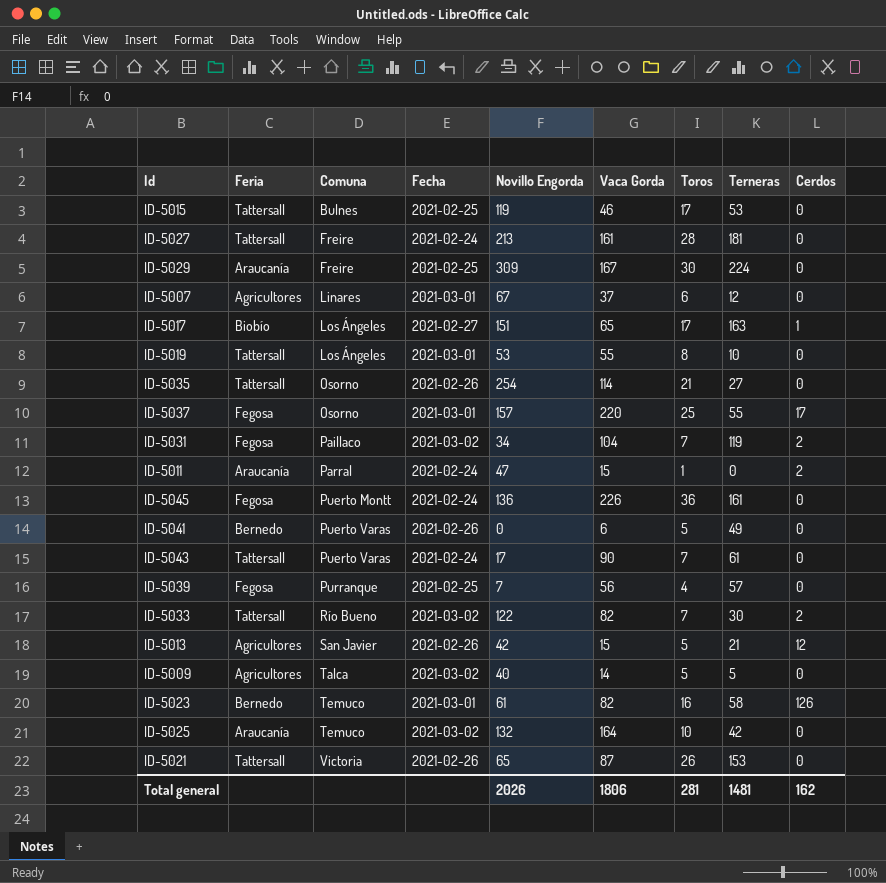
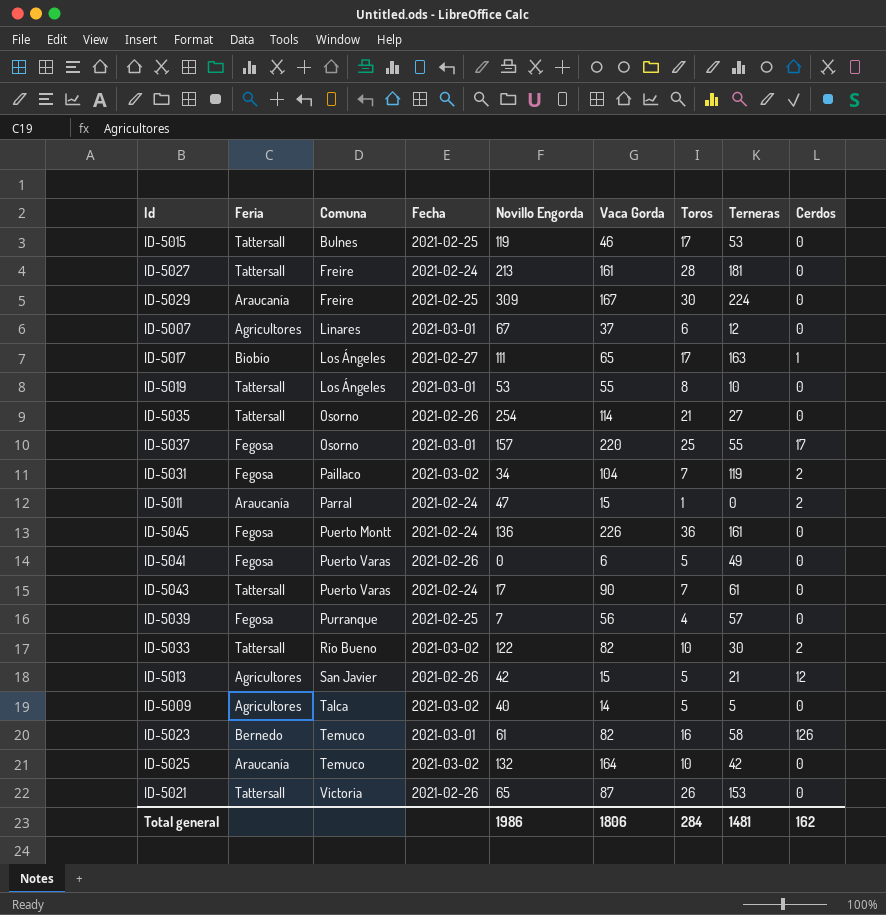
ID-5017 | Novillo Engorda: 151 -> 111
ID-5041 | Feria: Bernedo -> Fegosa
ID-5033 | Toros: 7 -> 10
Total general | Novillo Engorda: 2026 -> 1986
Total general | Toros: 281 -> 284

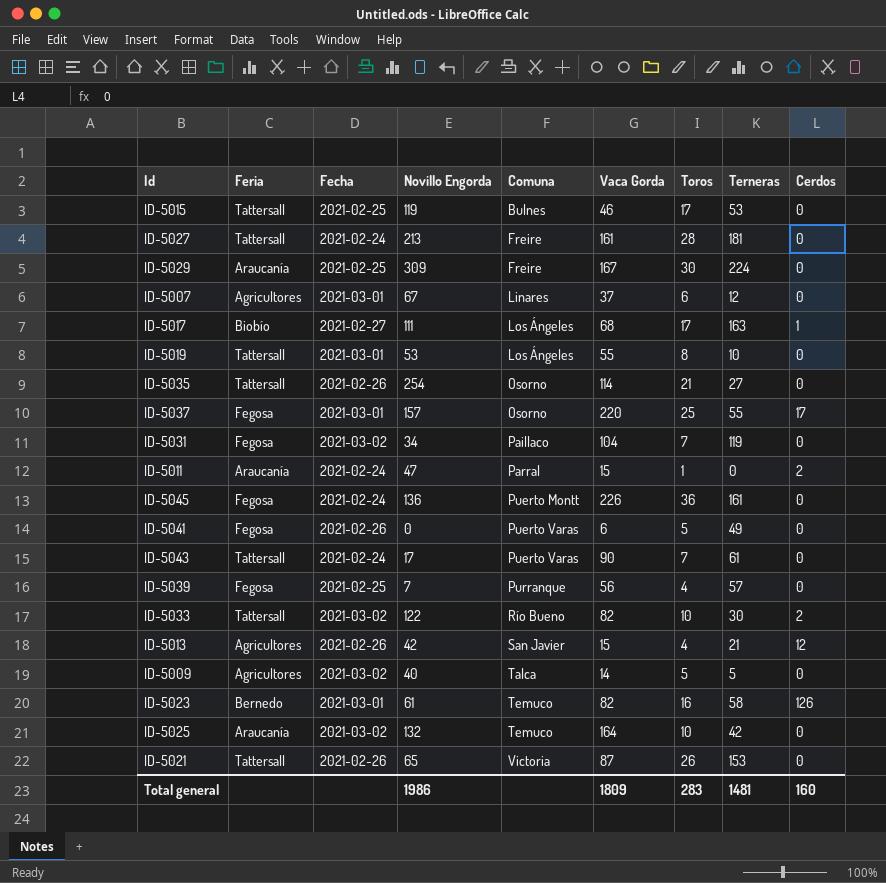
column Comuna | position: 3 -> 5
ID-5017 | Vaca Gorda: 65 -> 68
ID-5031 | Cerdos: 2 -> 0
ID-5013 | Toros: 5 -> 4
Total general | Vaca Gorda: 1806 -> 1809
Total general | Toros: 284 -> 283
Total general | Cerdos: 162 -> 160

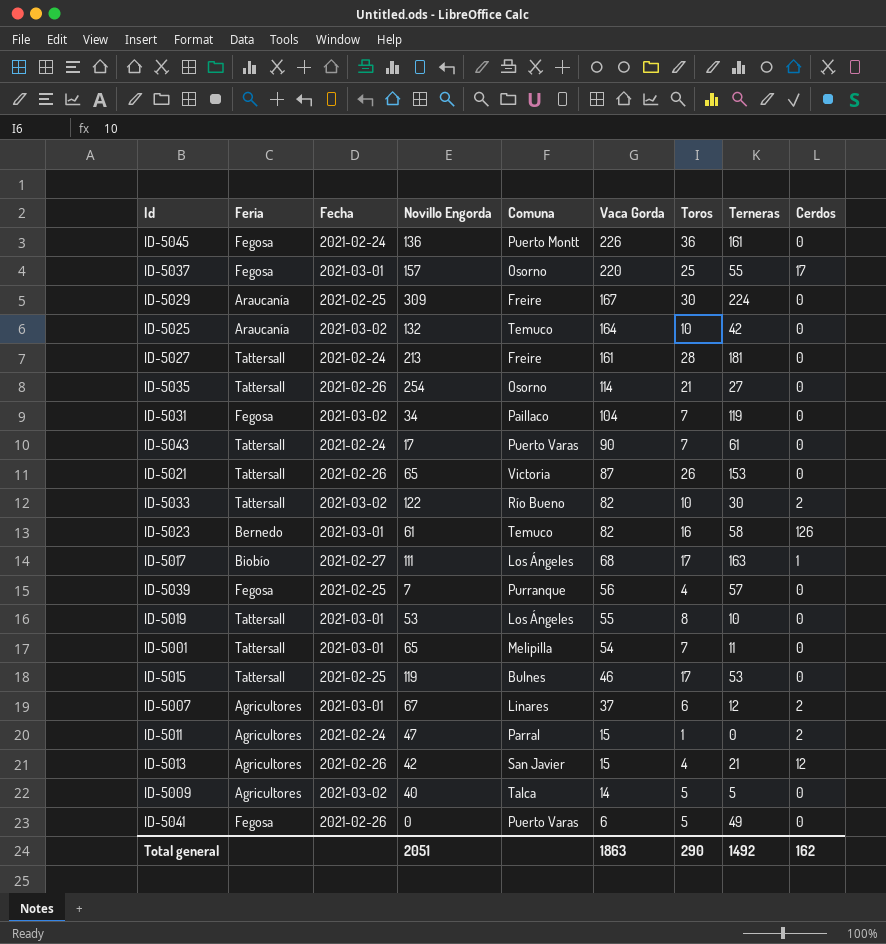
row order: Comuna ascending -> Vaca Gorda descending
row ID-5001: none -> Tattersall | 2021-03-01 | 65 | Melipilla | 54 | 7 | 11 | 0
ID-5007 | Cerdos: 0 -> 2
ID-5011 | Feria: Araucanía -> Agricultores
Total general | Novillo Engorda: 1986 -> 2051
Total general | Vaca Gorda: 1809 -> 1863
Total general | Toros: 283 -> 290
Total general | Terneras: 1481 -> 1492
Total general | Cerdos: 160 -> 162

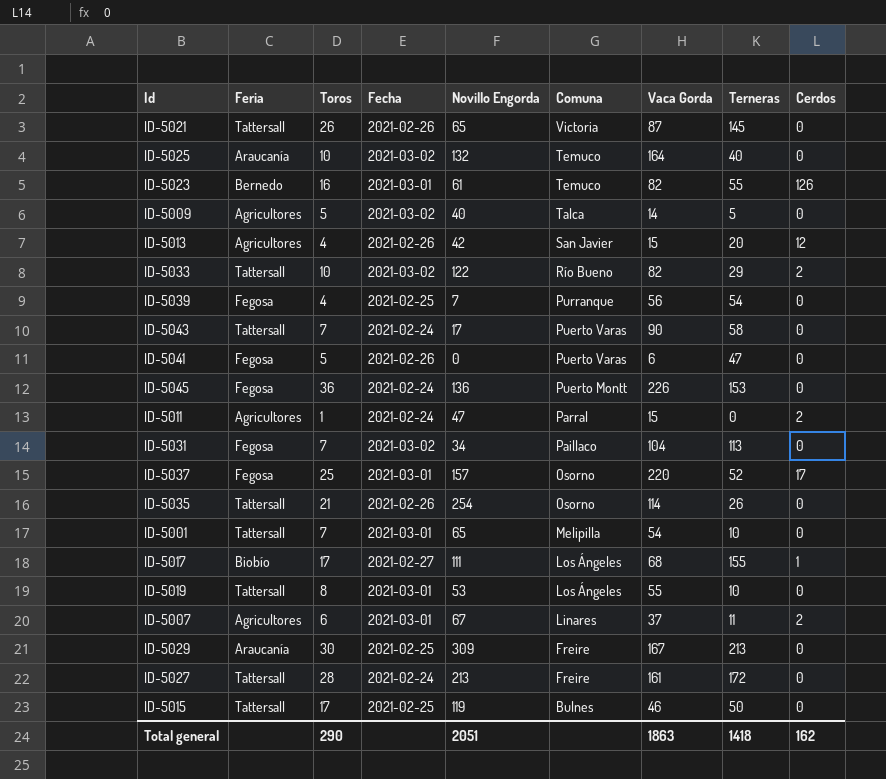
row order: Vaca Gorda descending -> Comuna descending
column Toros | position: 7 -> 3
ID-5021 | Terneras: 153 -> 145
ID-5025 | Terneras: 42 -> 40
ID-5023 | Terneras: 58 -> 55
ID-5013 | Terneras: 21 -> 20
ID-5033 | Terneras: 30 -> 29
ID-5039 | Terneras: 57 -> 54
ID-5043 | Terneras: 61 -> 58
ID-5041 | Terneras: 49 -> 47
ID-5045 | Terneras: 161 -> 153
ID-5031 | Terneras: 119 -> 113
ID-5037 | Terneras: 55 -> 52
ID-5035 | Terneras: 27 -> 26
ID-5001 | Terneras: 11 -> 10
ID-5017 | Terneras: 163 -> 155
ID-5007 | Terneras: 12 -> 11
ID-5029 | Terneras: 224 -> 213
ID-5027 | Terneras: 181 -> 172
ID-5015 | Terneras: 53 -> 50
Total general | Terneras: 1492 -> 1418

